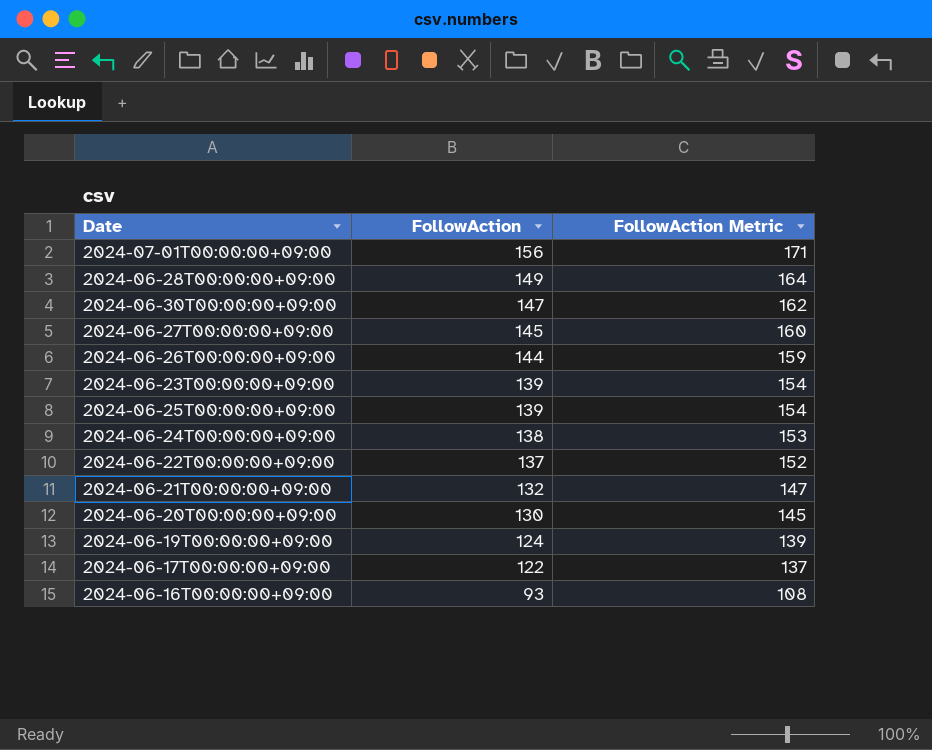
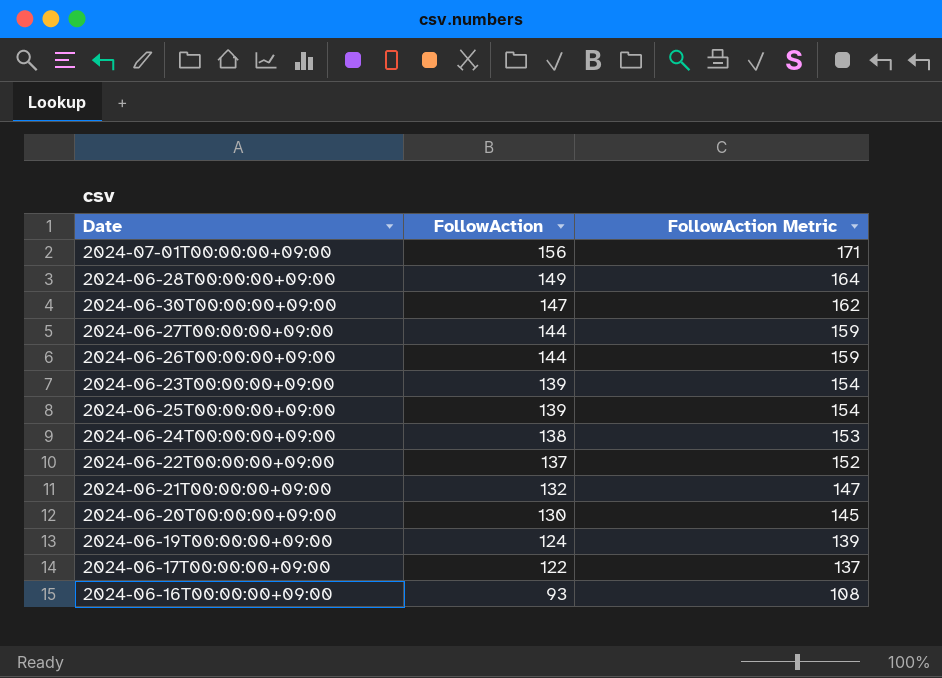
2024-06-27T00:00:00+09:00 | FollowAction: 145 -> 144
2024-06-27T00:00:00+09:00 | FollowAction Metric: 160 -> 159

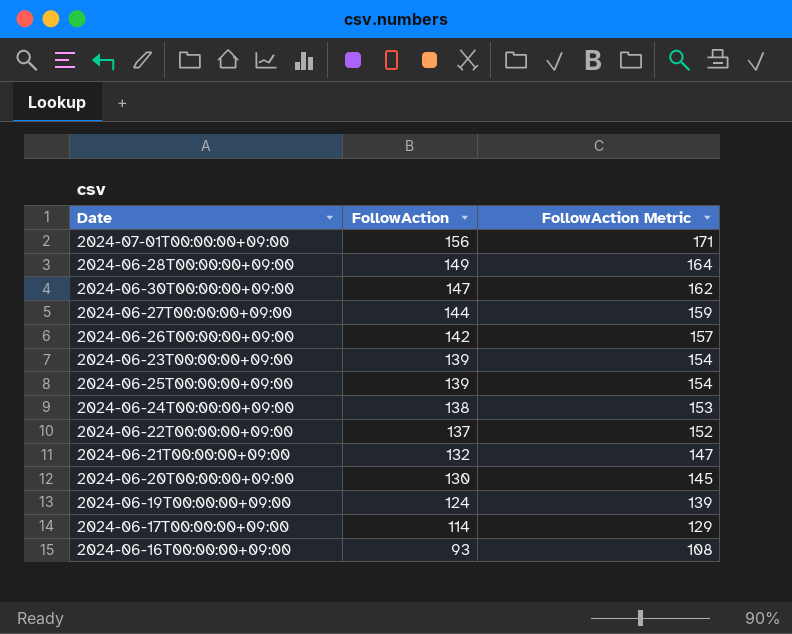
2024-06-26T00:00:00+09:00 | FollowAction: 144 -> 142
2024-06-26T00:00:00+09:00 | FollowAction Metric: 159 -> 157
2024-06-17T00:00:00+09:00 | FollowAction: 122 -> 114
2024-06-17T00:00:00+09:00 | FollowAction Metric: 137 -> 129

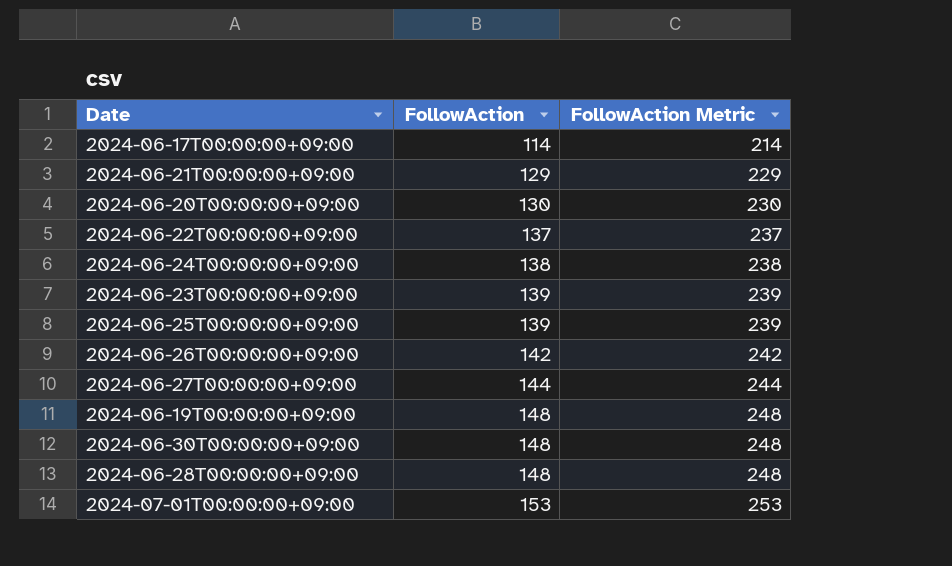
row order: FollowAction descending -> FollowAction ascending
column FollowAction Metric | formula: [FollowAction] + 15 -> [FollowAction] + 100
row 2024-06-16T00:00:00+09:00: 93 | 108 -> none
2024-06-21T00:00:00+09:00 | FollowAction: 132 -> 129
2024-06-19T00:00:00+09:00 | FollowAction: 124 -> 148
2024-06-30T00:00:00+09:00 | FollowAction: 147 -> 148
2024-06-28T00:00:00+09:00 | FollowAction: 149 -> 148
2024-07-01T00:00:00+09:00 | FollowAction: 156 -> 153

